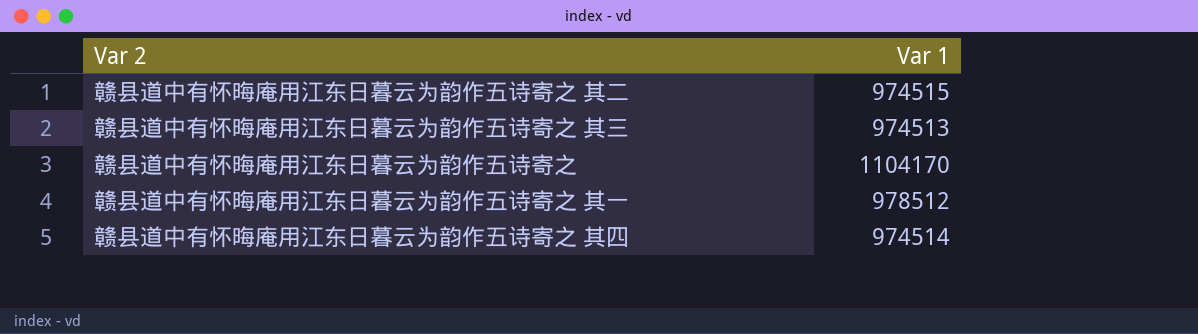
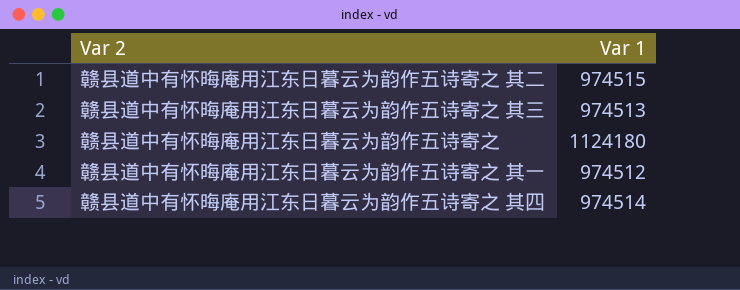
赣县道中有怀晦庵用江东日暮云为韵作五诗寄之 | Var 1: 1104170 -> 1124180
赣县道中有怀晦庵用江东日暮云为韵作五诗寄之 其一 | Var 1: 978512 -> 974512

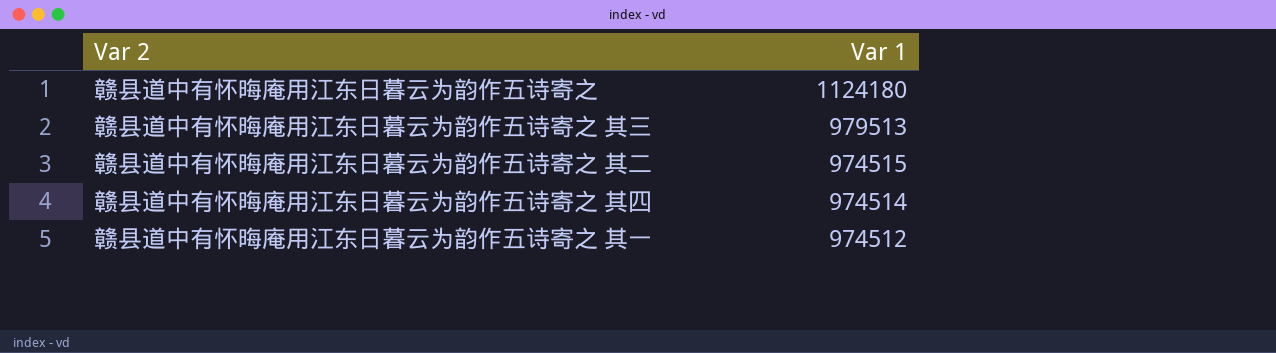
row order: none -> Var 1 descending
赣县道中有怀晦庵用江东日暮云为韵作五诗寄之 其三 | Var 1: 974513 -> 979513

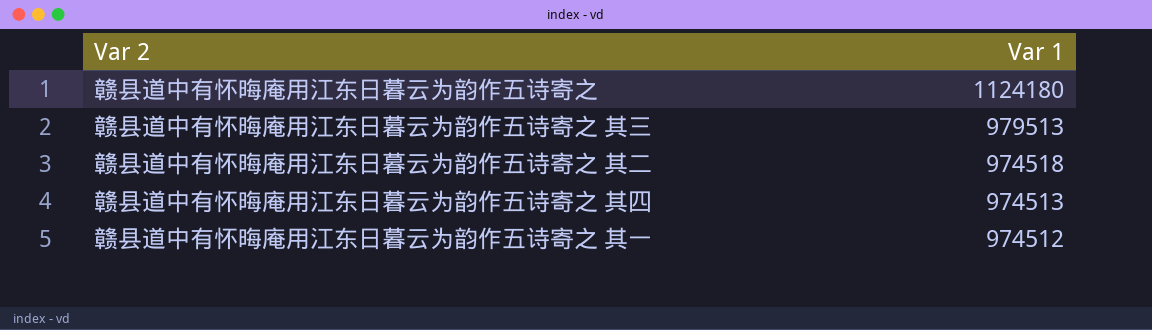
赣县道中有怀晦庵用江东日暮云为韵作五诗寄之 其二 | Var 1: 974515 -> 974518
赣县道中有怀晦庵用江东日暮云为韵作五诗寄之 其四 | Var 1: 974514 -> 974513

